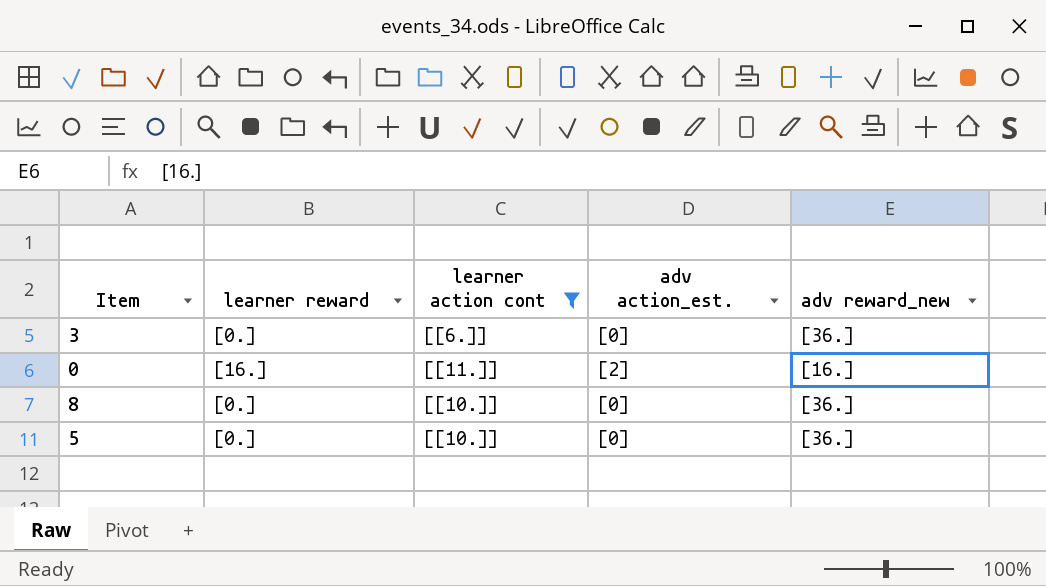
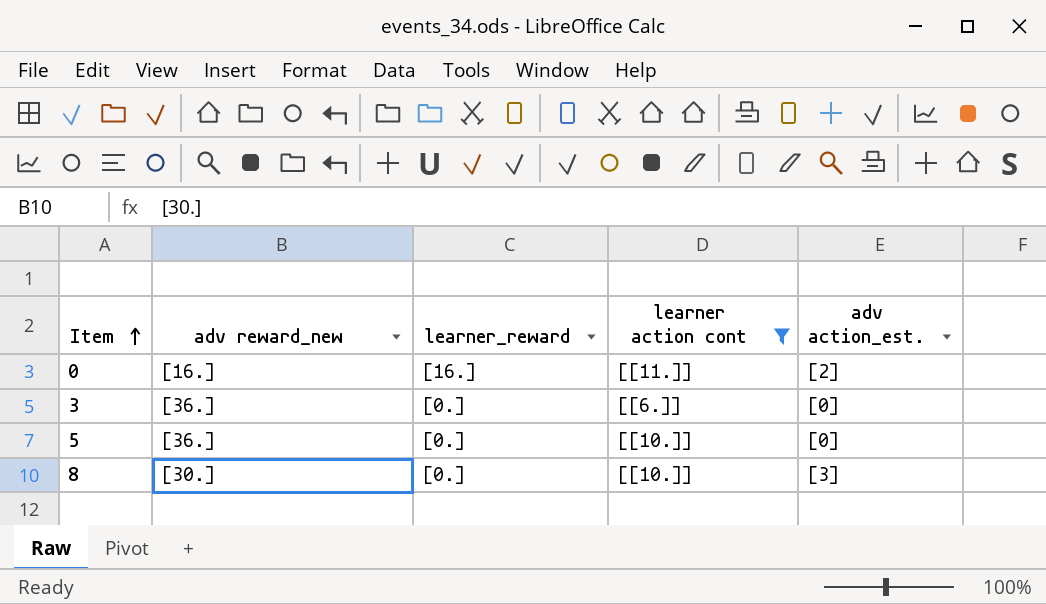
row order: none -> Item ascending
column adv reward_new | position: 5 -> 2
column name: learner reward -> learner_reward
8 | adv reward_new: [36.] -> [30.]
8 | adv action_est.: [0] -> [3]

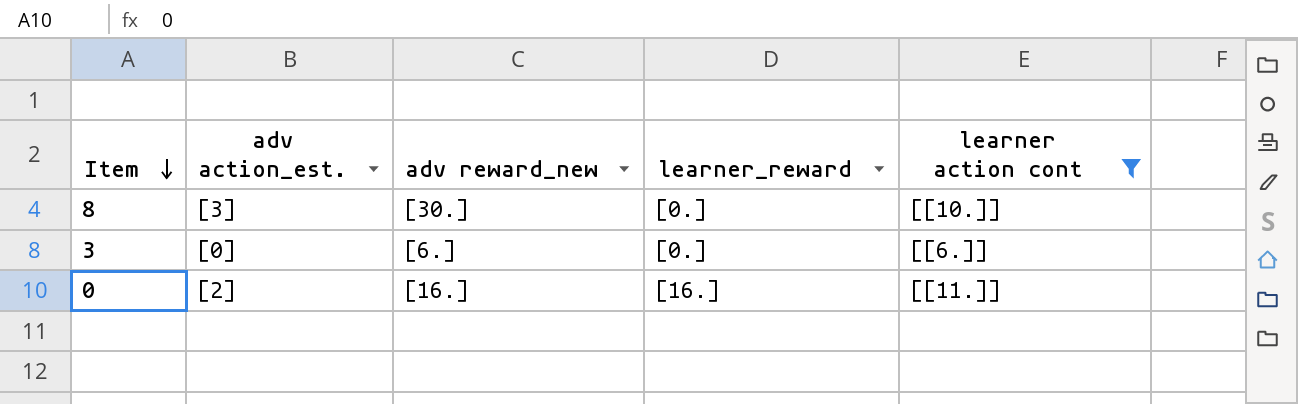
row order: Item ascending -> Item descending
column adv action_est. | position: 5 -> 2
row 5: [36.] | [0.] | [[10.]] | [0] -> none
3 | adv reward_new: [36.] -> [6.]

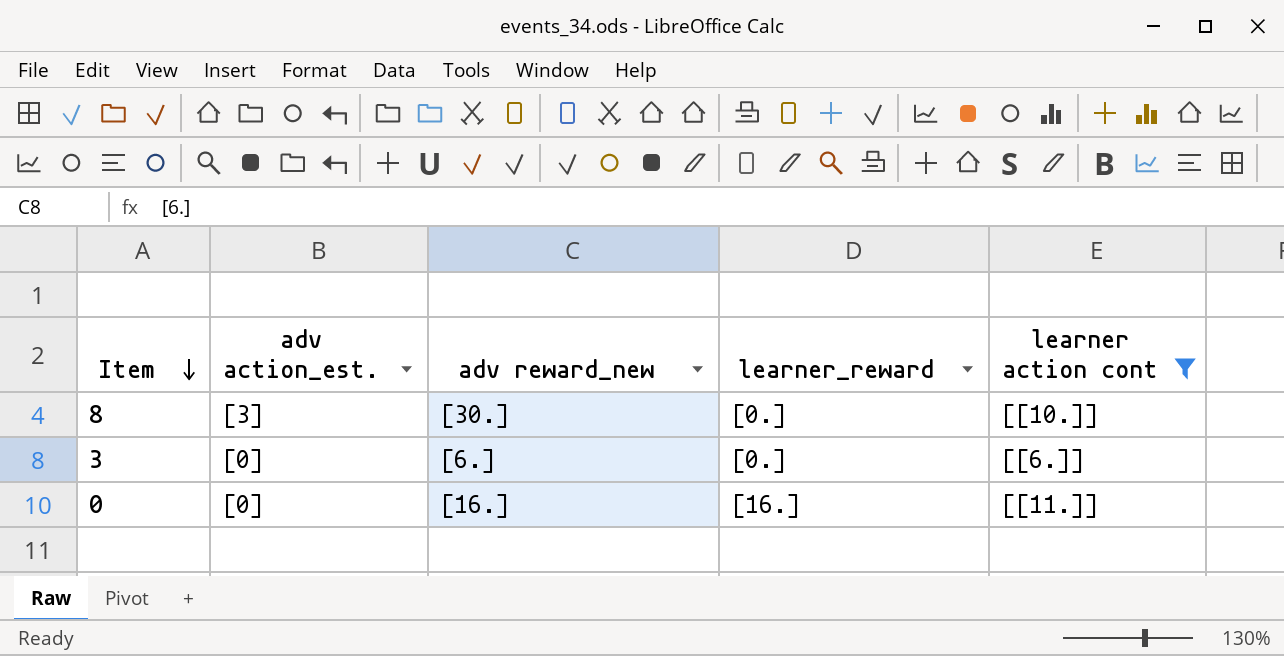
0 | adv action_est.: [2] -> [0]

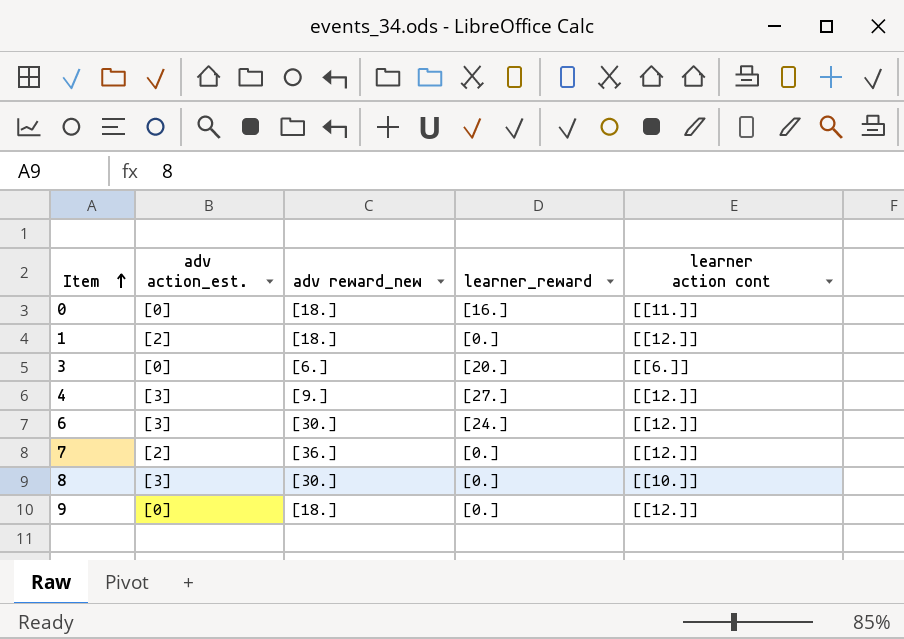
filter: learner action cont != [[12.]] -> none
row order: Item descending -> Item ascending
0 | adv reward_new: [16.] -> [18.]
3 | learner_reward: [0.] -> [20.]

